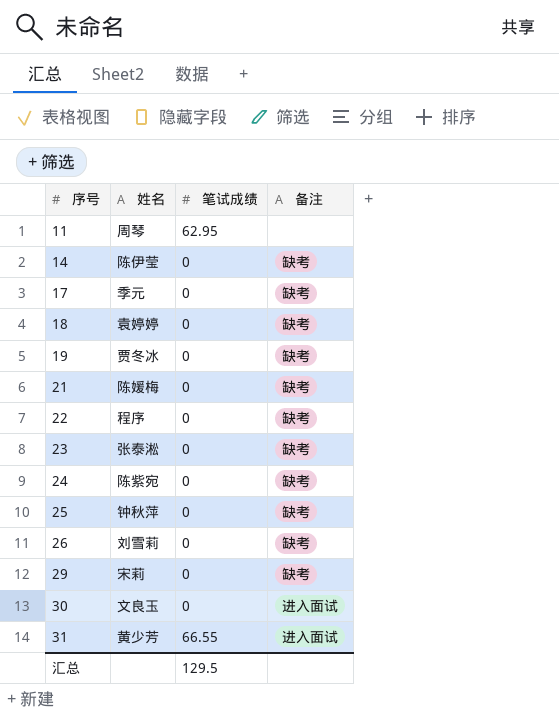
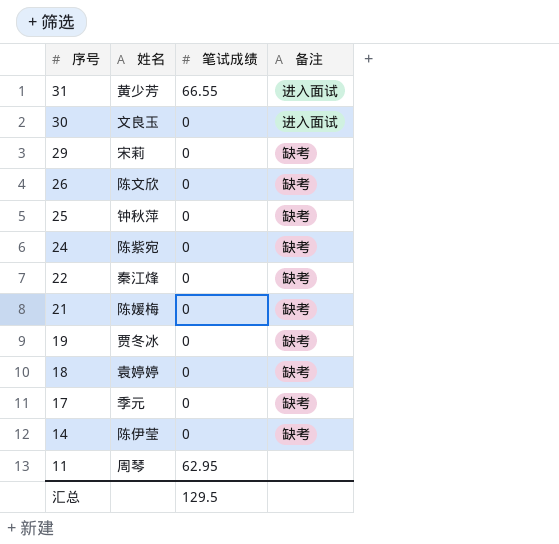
row order: 序号 ascending -> 序号 descending
row 23: 张泰淞 | 0 | 缺考 -> none
26 | 姓名: 刘雪莉 -> 陈文欣
22 | 姓名: 程序 -> 秦江烽

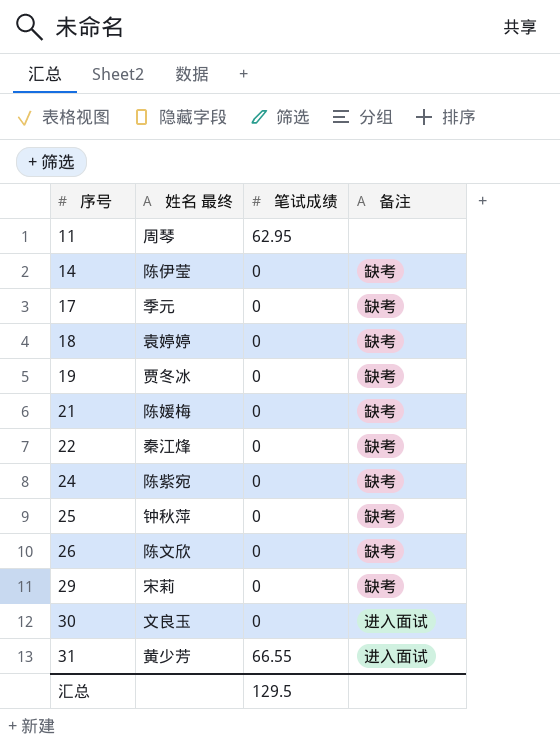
row order: 序号 descending -> 序号 ascending
column name: 姓名 -> 姓名 最终

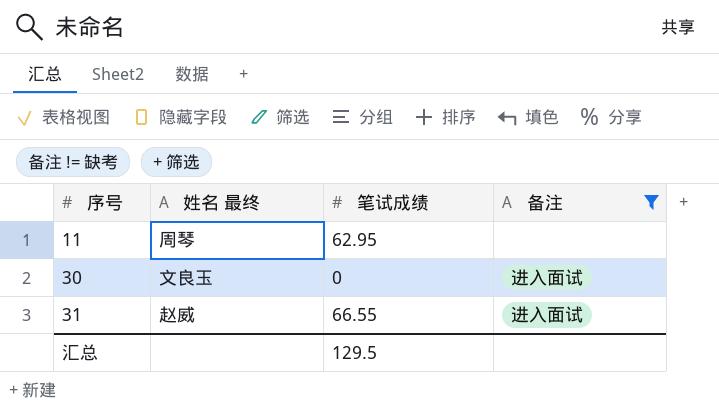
filter: none -> 备注 != 缺考
31 | 姓名 最终: 黄少芳 -> 赵威

